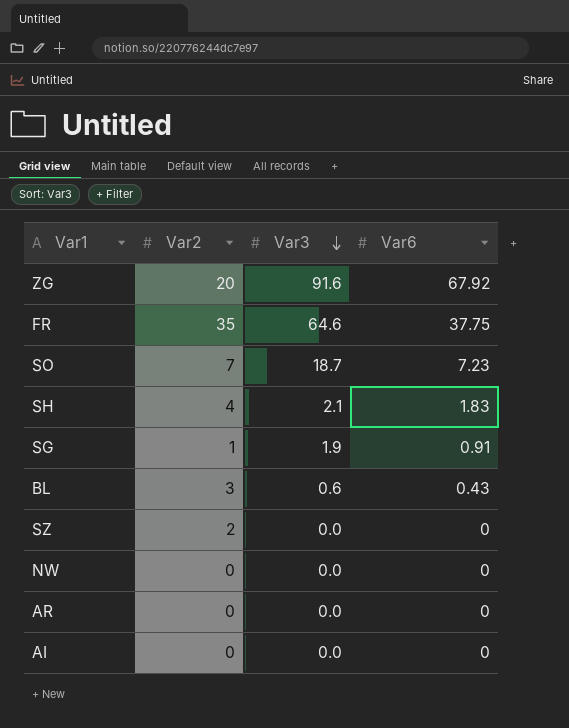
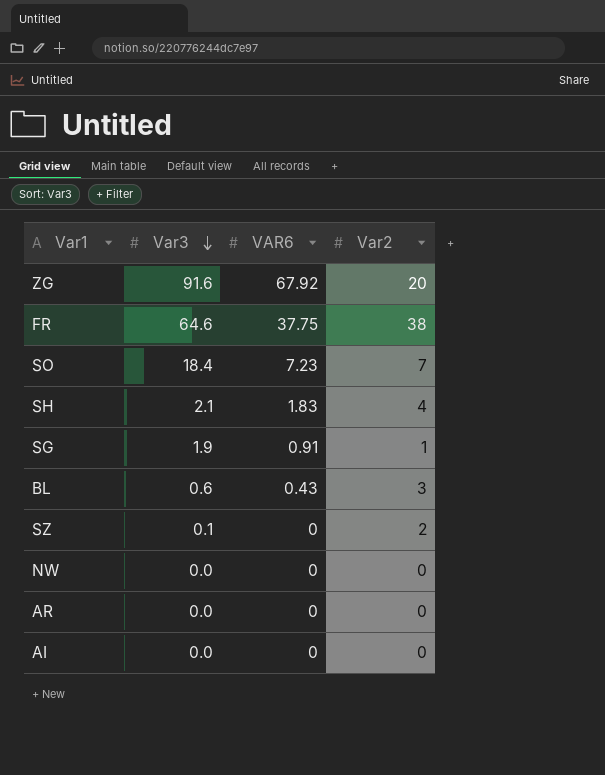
column name: Var6 -> VAR6
column Var2 | position: 2 -> 4
FR | Var2: 35 -> 38
SO | Var3: 18.7 -> 18.4
SZ | Var3: 0.0 -> 0.1

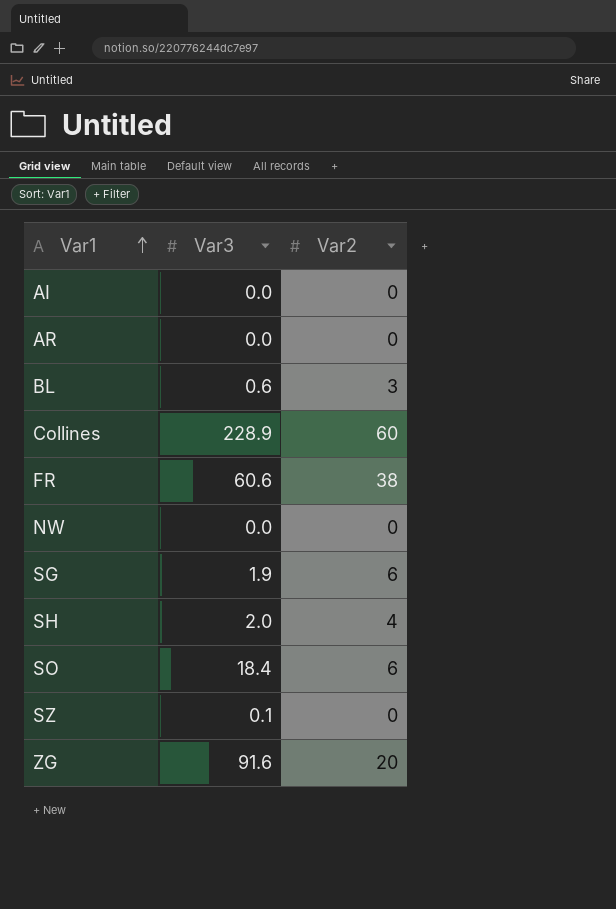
row order: Var3 descending -> Var1 ascending
column VAR6 | position: 3 -> none
row Collines: none -> 228.9 | 60
FR | Var3: 64.6 -> 60.6
SG | Var2: 1 -> 6
SH | Var3: 2.1 -> 2.0
SO | Var2: 7 -> 6
SZ | Var2: 2 -> 0

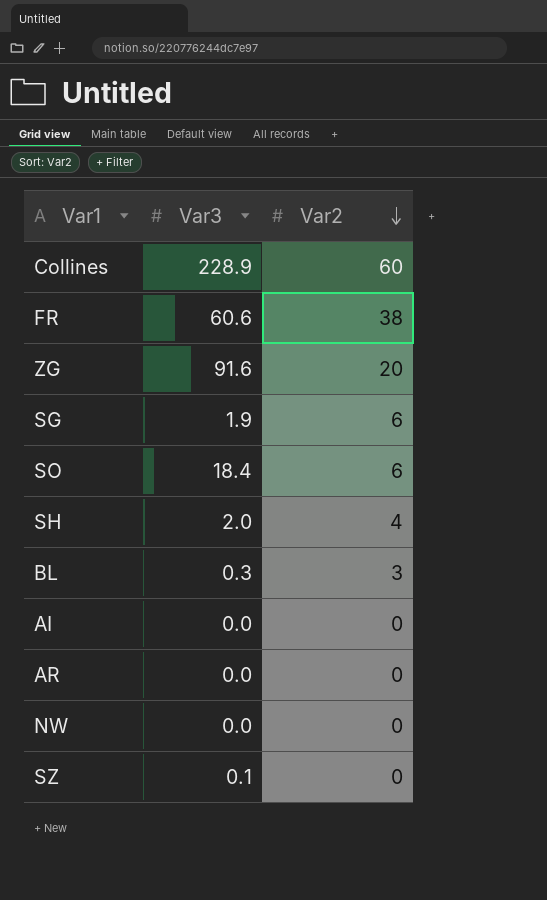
row order: Var1 ascending -> Var2 descending
BL | Var3: 0.6 -> 0.3

